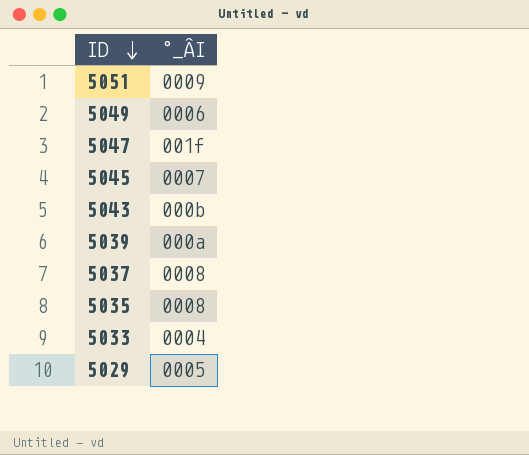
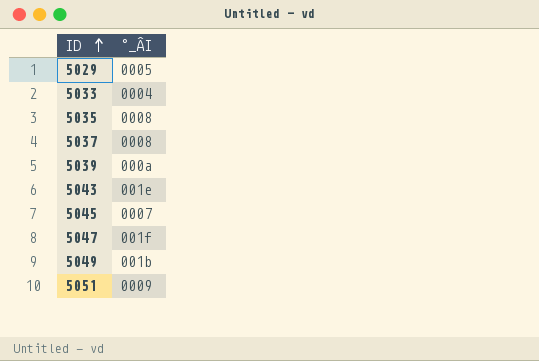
row order: ID descending -> ID ascending
5043 | °_ÂI: 000b -> 001e
5049 | °_ÂI: 0006 -> 001b

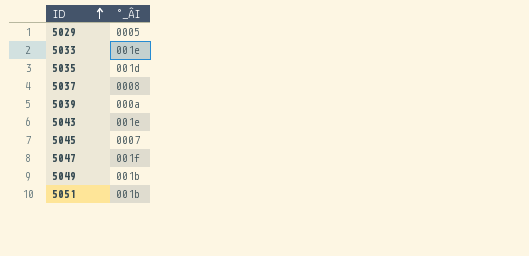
5033 | °_ÂI: 0004 -> 001e
5035 | °_ÂI: 0008 -> 001d
5051 | °_ÂI: 0009 -> 001b

